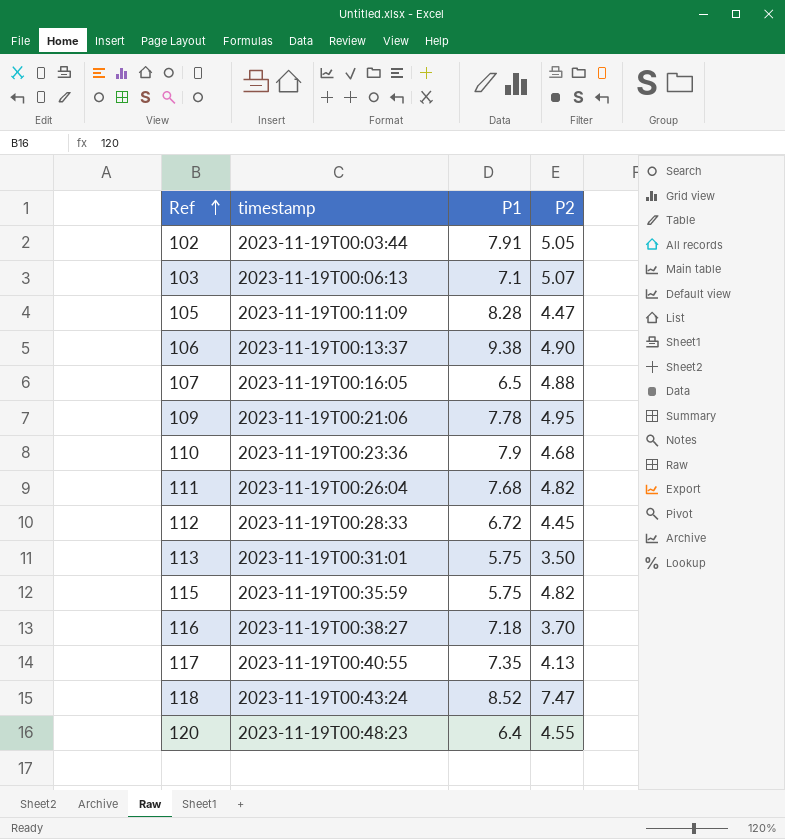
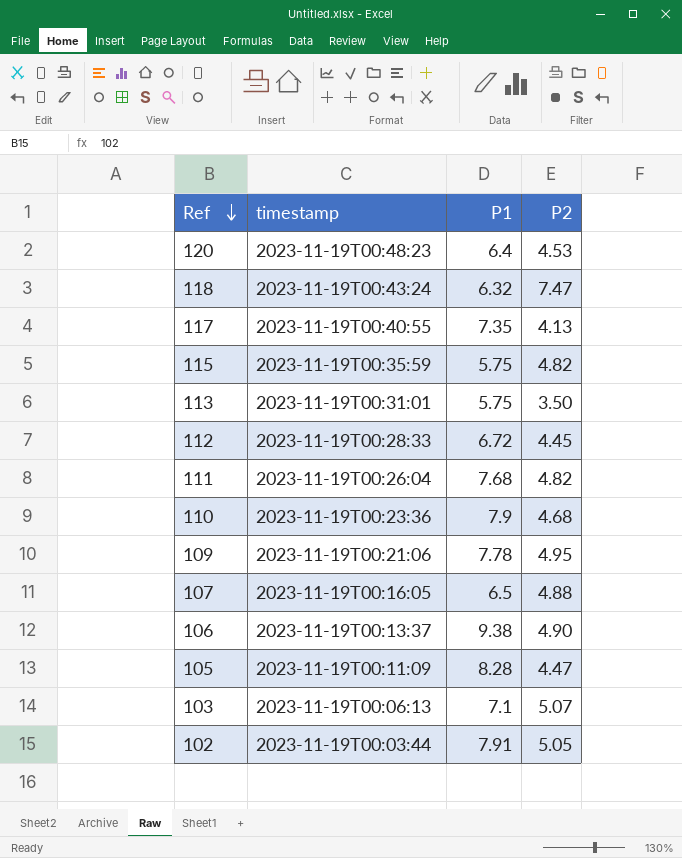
row order: Ref ascending -> Ref descending
row 116: 2023-11-19T00:38:27 | 7.18 | 3.70 -> none
120 | P2: 4.55 -> 4.53
118 | P1: 8.52 -> 6.32

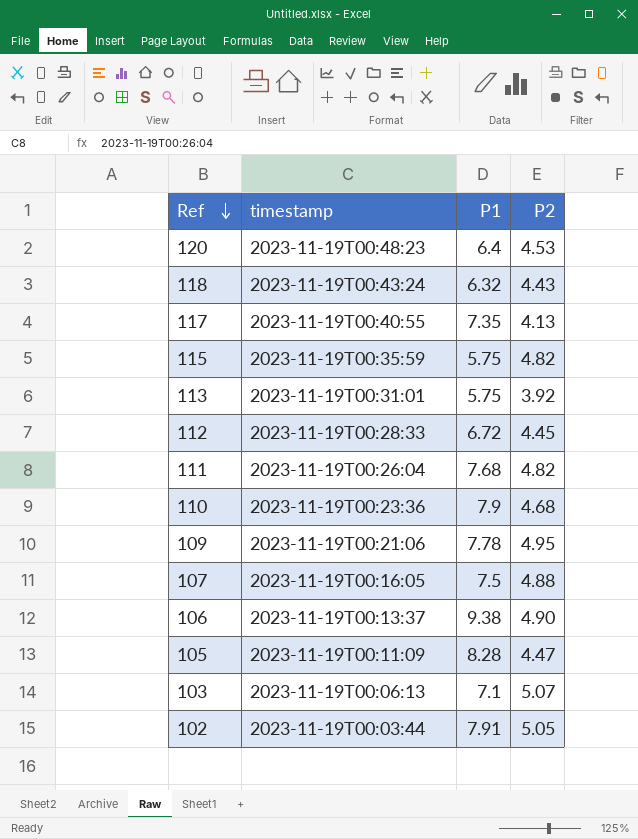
118 | P2: 7.47 -> 4.43
113 | P2: 3.50 -> 3.92
107 | P1: 6.5 -> 7.5

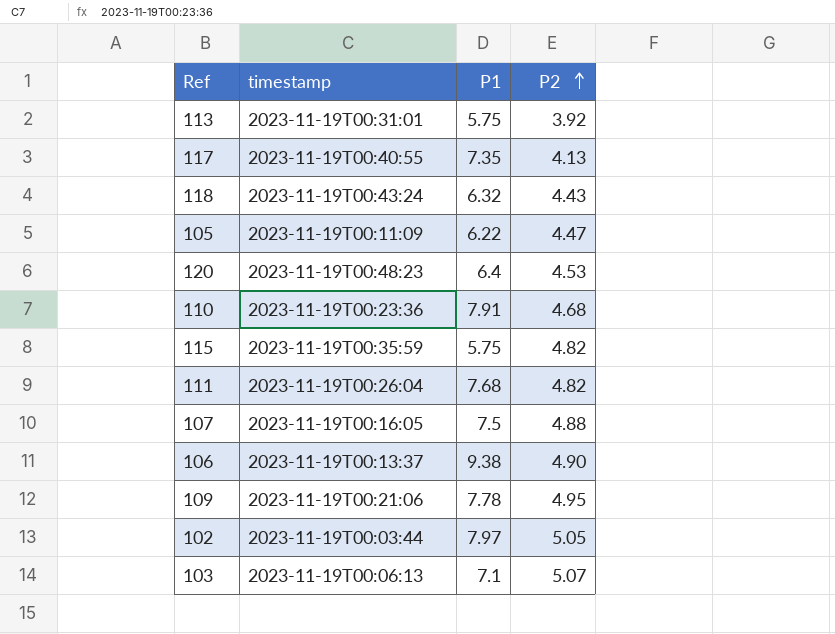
row order: Ref descending -> P2 ascending
row 112: 2023-11-19T00:28:33 | 6.72 | 4.45 -> none
105 | P1: 8.28 -> 6.22
110 | P1: 7.9 -> 7.91
102 | P1: 7.91 -> 7.97

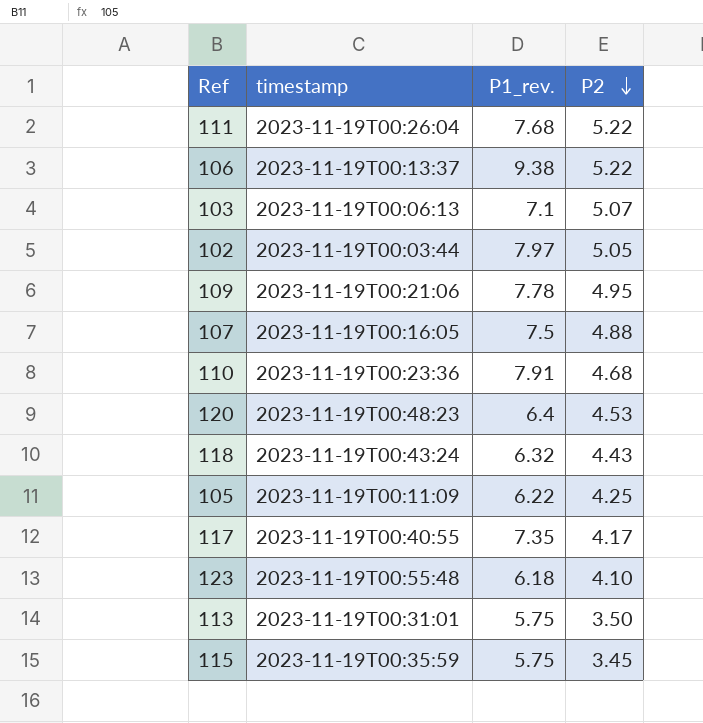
row order: P2 ascending -> P2 descending
column name: P1 -> P1_rev.
111 | P2: 4.82 -> 5.22
106 | P2: 4.90 -> 5.22
105 | P2: 4.47 -> 4.25
117 | P2: 4.13 -> 4.17
row 123: none -> 2023-11-19T00:55:48 | 6.18 | 4.10
113 | P2: 3.92 -> 3.50
115 | P2: 4.82 -> 3.45

